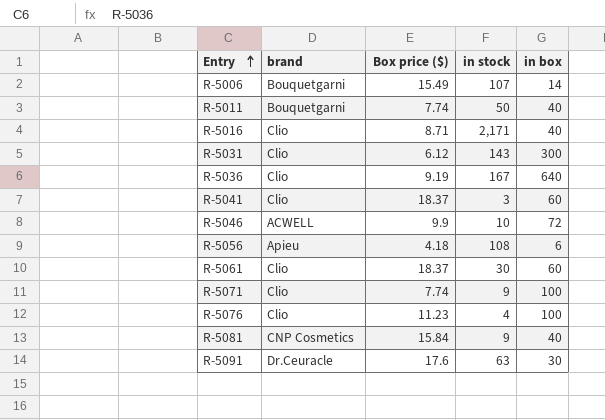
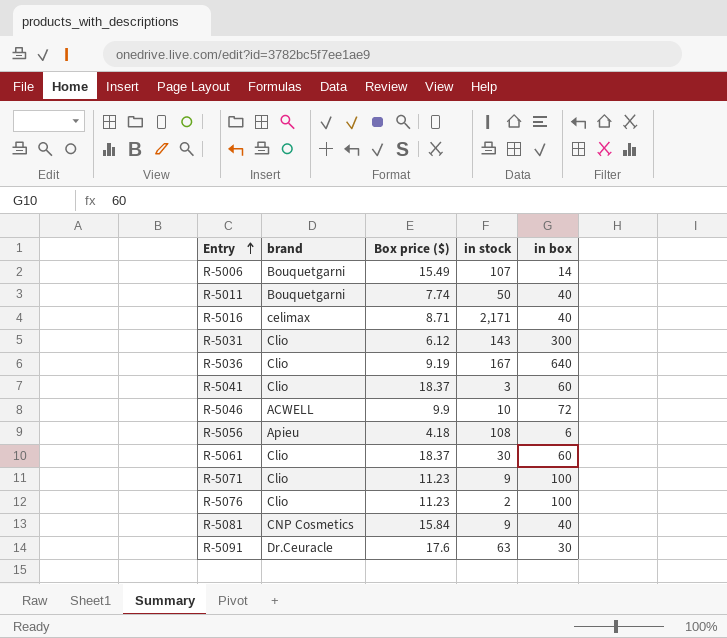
R-5016 | brand: Clio -> celimax
R-5071 | Box price ($): 7.74 -> 11.23
R-5076 | in stock: 4 -> 2

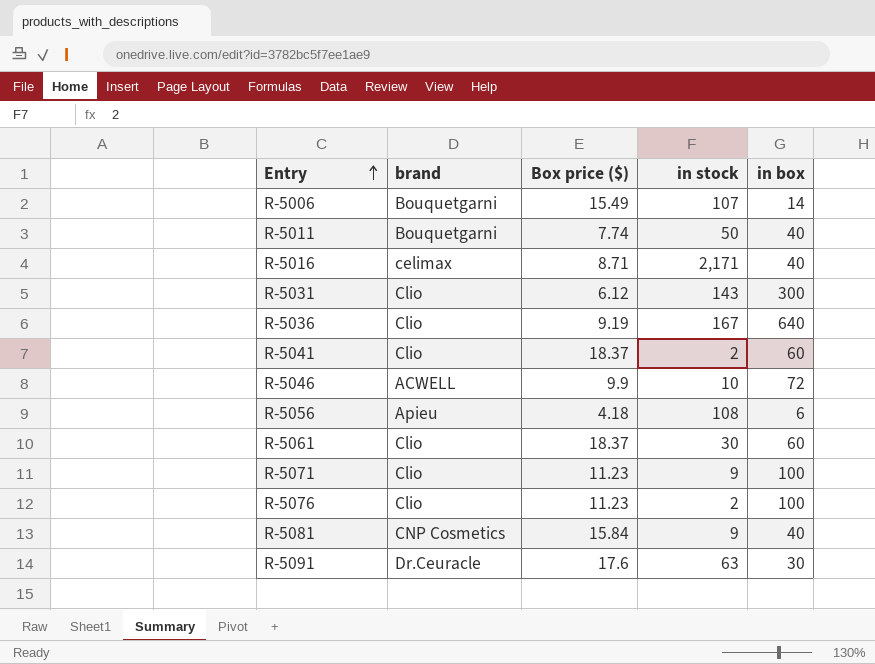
R-5041 | in stock: 3 -> 2

